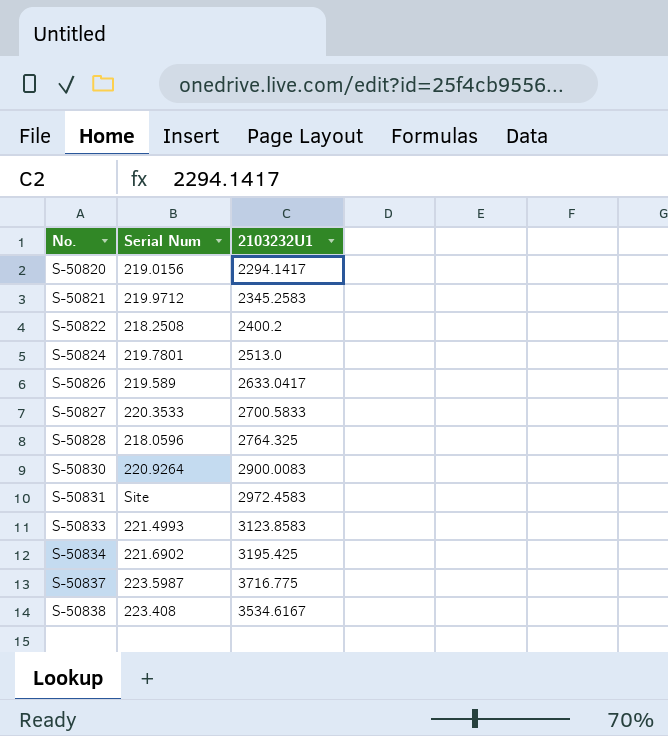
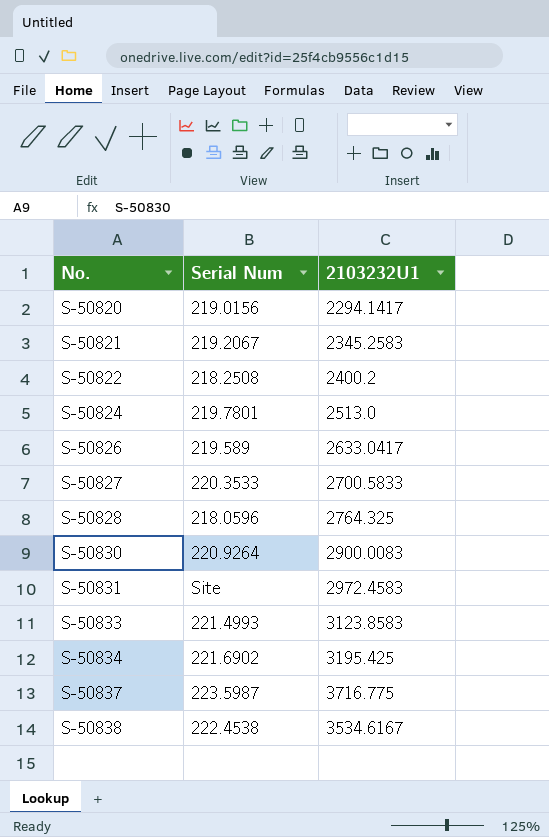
S-50821 | Serial Num: 219.9712 -> 219.2067
S-50838 | Serial Num: 223.408 -> 222.4538

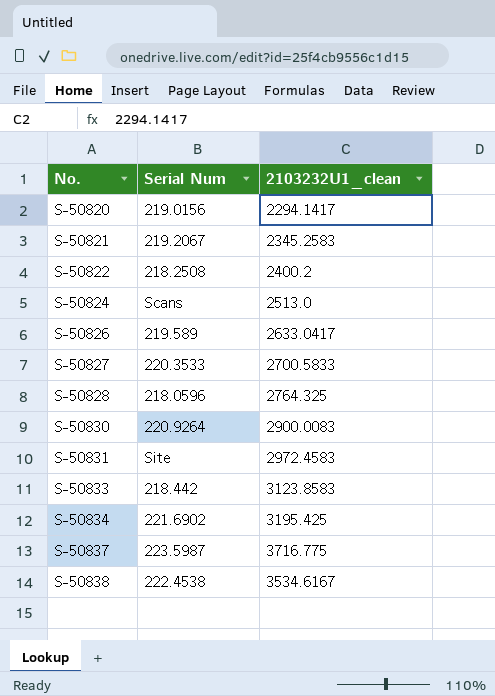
column name: 2103232U1 -> 2103232U1_clean
S-50824 | Serial Num: 219.7801 -> Scans
S-50833 | Serial Num: 221.4993 -> 218.442

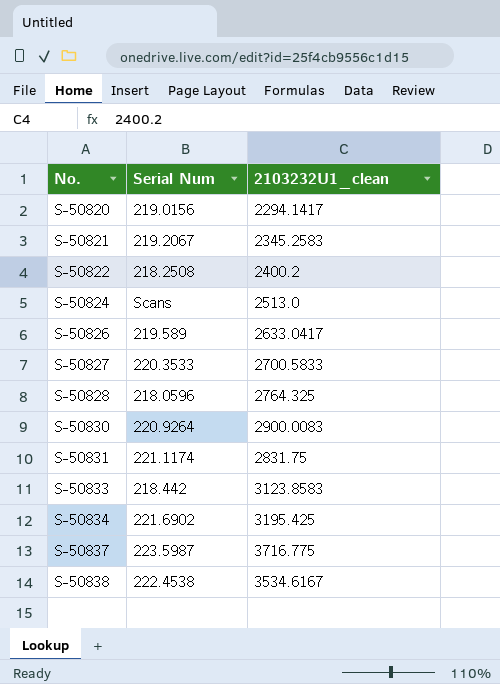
S-50831 | Serial Num: Site -> 221.1174
S-50831 | 2103232U1_clean: 2972.4583 -> 2831.75

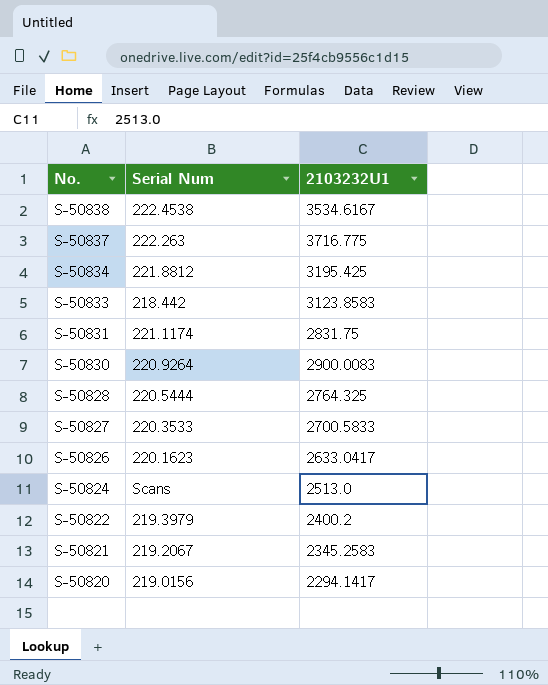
row order: No. ascending -> No. descending
column name: 2103232U1_clean -> 2103232U1
S-50837 | Serial Num: 223.5987 -> 222.263
S-50834 | Serial Num: 221.6902 -> 221.8812
S-50828 | Serial Num: 218.0596 -> 220.5444
S-50826 | Serial Num: 219.589 -> 220.1623
S-50822 | Serial Num: 218.2508 -> 219.3979

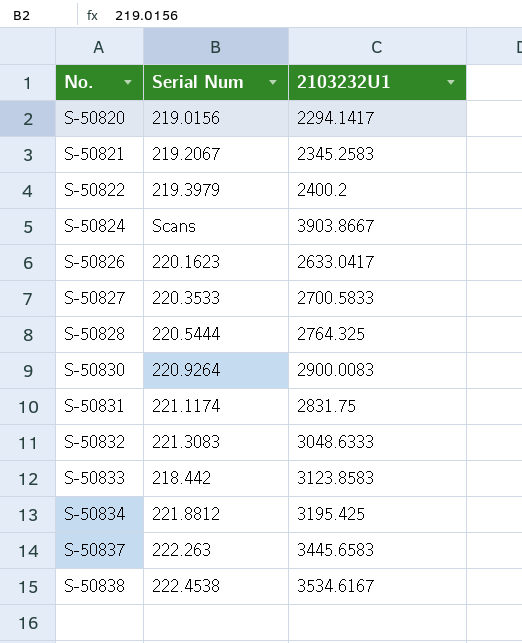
row order: No. descending -> No. ascending
S-50824 | 2103232U1: 2513.0 -> 3903.8667
row S-50832: none -> 221.3083 | 3048.6333
S-50837 | 2103232U1: 3716.775 -> 3445.6583

